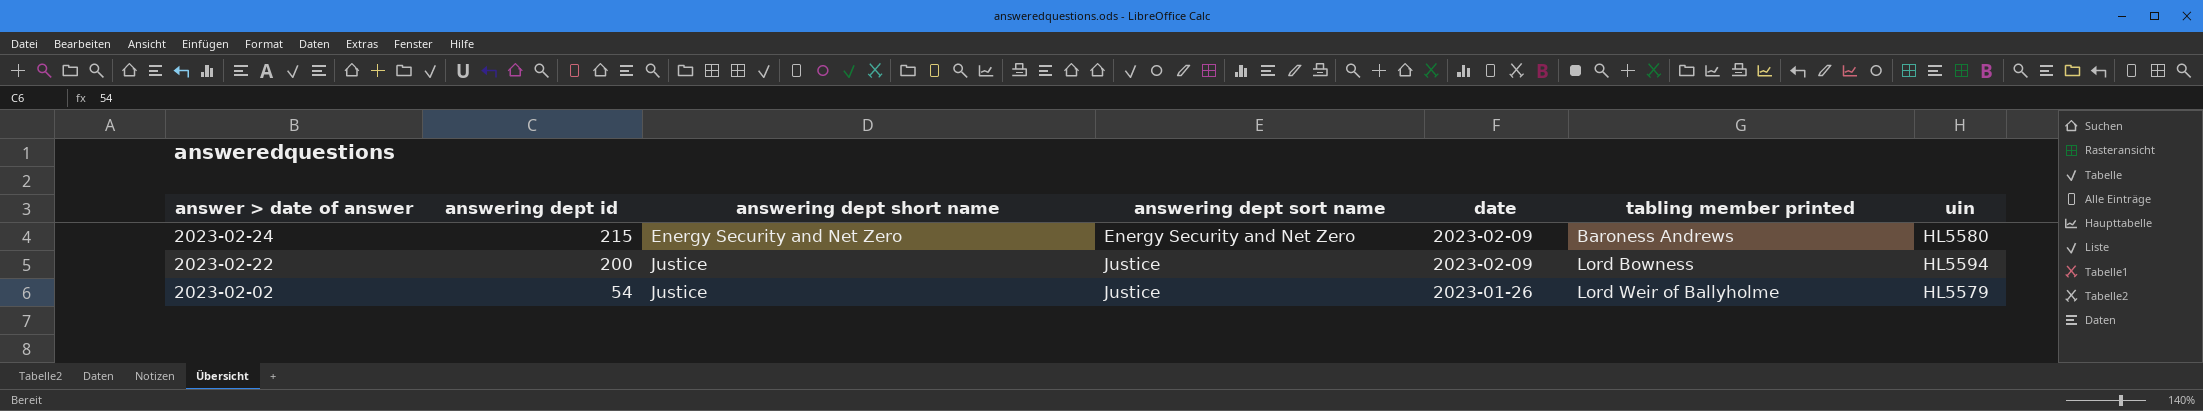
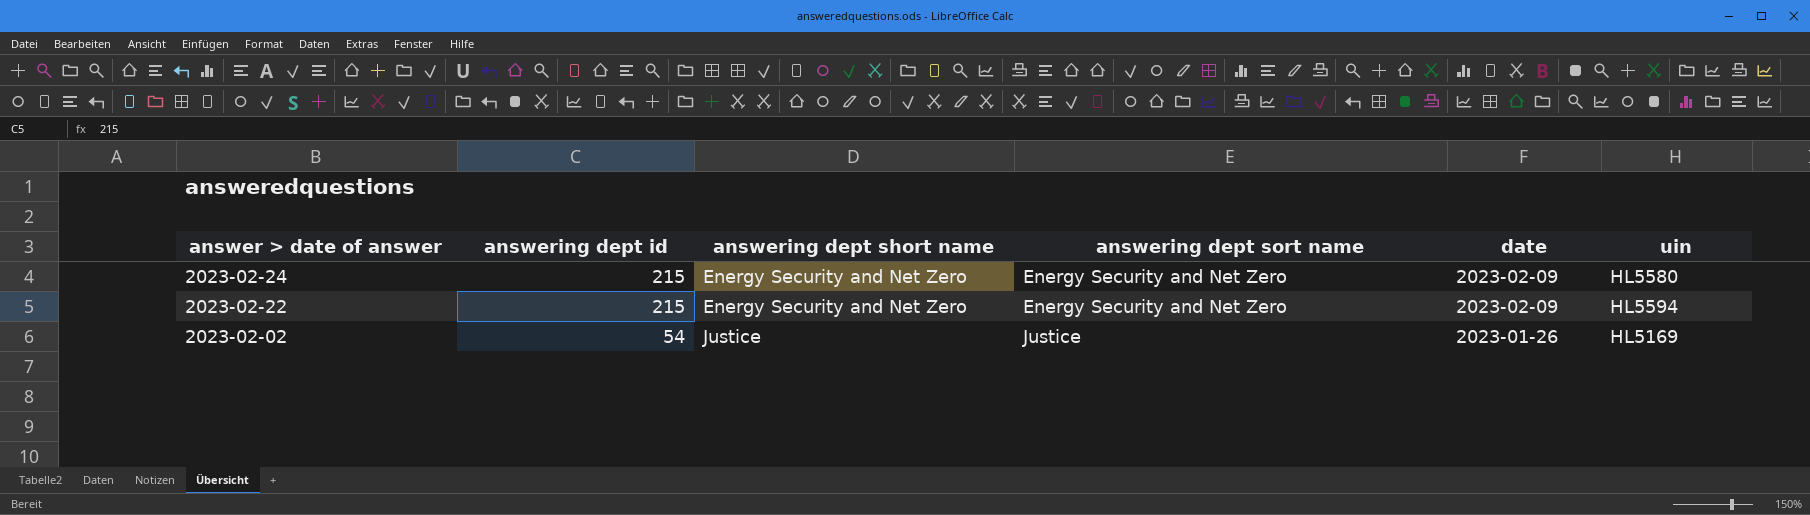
column tabling member printed | position: 6 -> none
2023-02-22 | answering dept id: 200 -> 215
2023-02-22 | answering dept short name: Justice -> Energy Security and Net Zero
2023-02-22 | answering dept sort name: Justice -> Energy Security and Net Zero
2023-02-02 | uin: HL5579 -> HL5169

